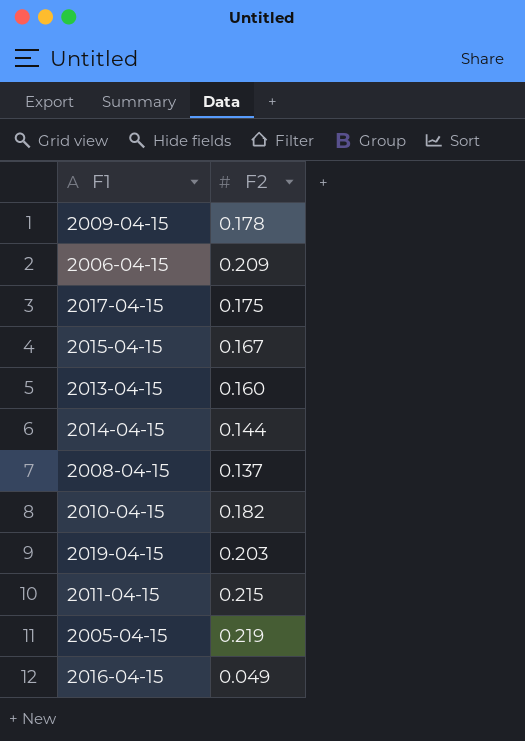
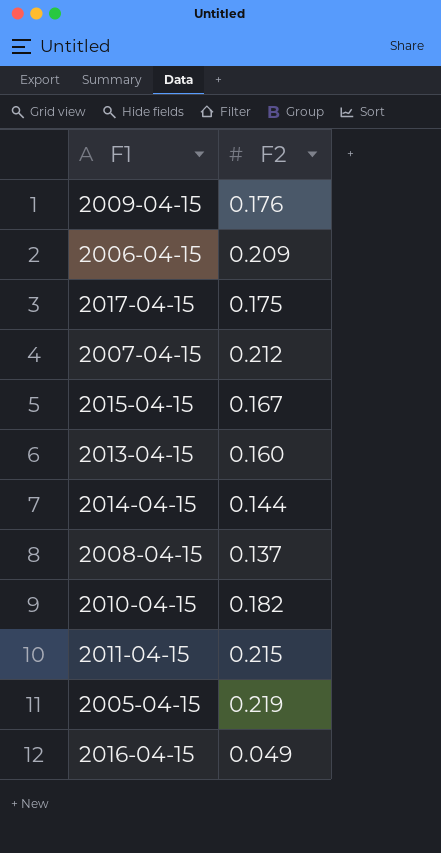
row 2019-04-15: 0.203 -> none
2009-04-15 | F2: 0.178 -> 0.176
row 2007-04-15: none -> 0.212

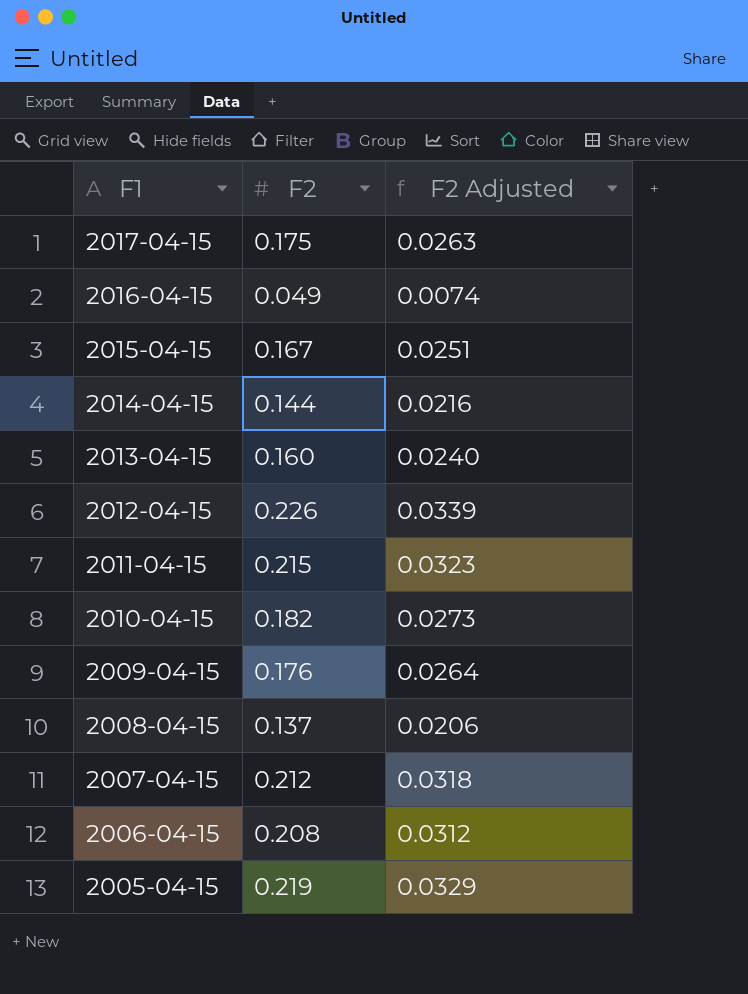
row order: none -> F1 descending
column F2 Adjusted | formula: none -> [F2] * 0.15
row 2012-04-15: none -> 0.226 | 0.0339
2006-04-15 | F2: 0.209 -> 0.208

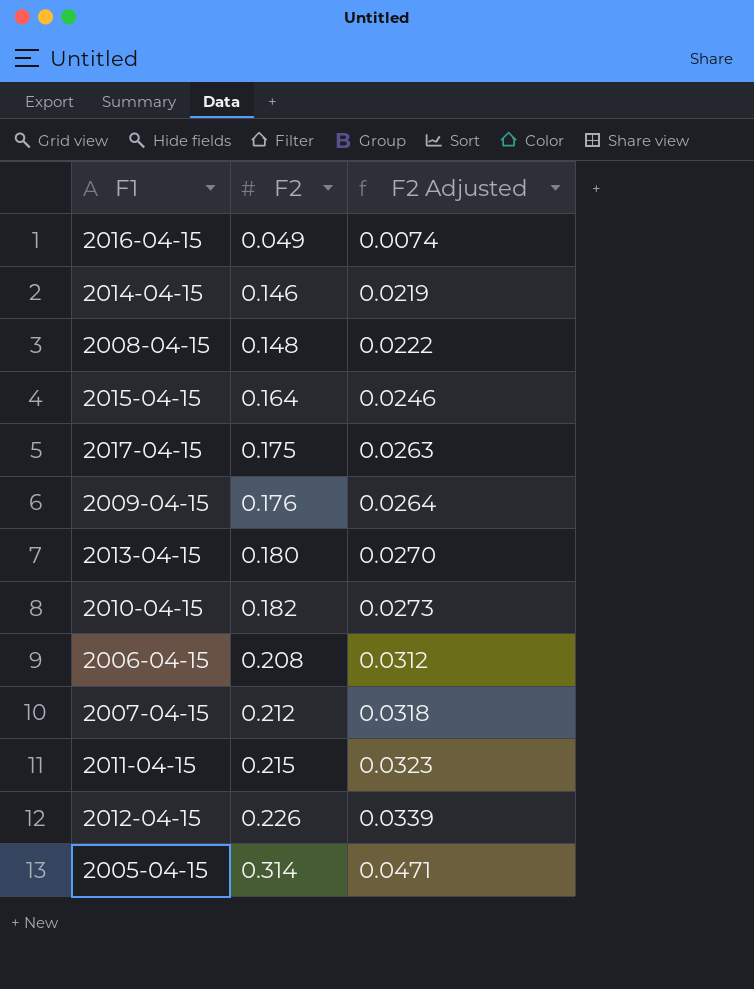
row order: F1 descending -> F2 ascending
2014-04-15 | F2: 0.144 -> 0.146
2014-04-15 | F2 Adjusted: 0.0216 -> 0.0219
2008-04-15 | F2: 0.137 -> 0.148
2008-04-15 | F2 Adjusted: 0.0206 -> 0.0222
2015-04-15 | F2: 0.167 -> 0.164
2015-04-15 | F2 Adjusted: 0.0251 -> 0.0246
2013-04-15 | F2: 0.160 -> 0.180
2013-04-15 | F2 Adjusted: 0.0240 -> 0.0270
2005-04-15 | F2: 0.219 -> 0.314
2005-04-15 | F2 Adjusted: 0.0329 -> 0.0471

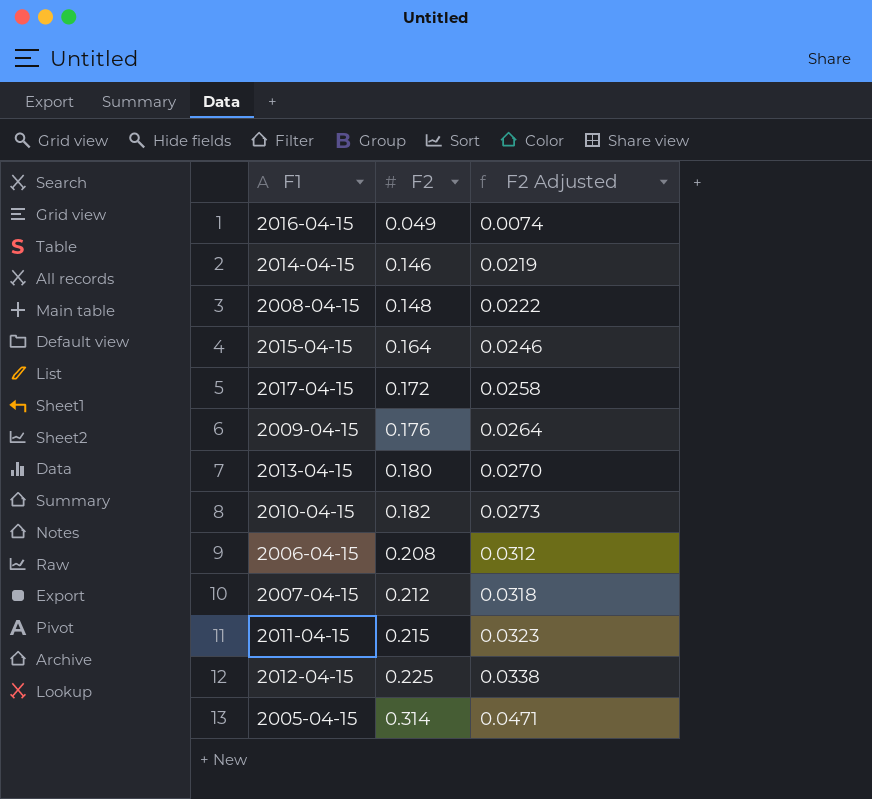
2017-04-15 | F2: 0.175 -> 0.172
2017-04-15 | F2 Adjusted: 0.0263 -> 0.0258
2012-04-15 | F2: 0.226 -> 0.225
2012-04-15 | F2 Adjusted: 0.0339 -> 0.0338

